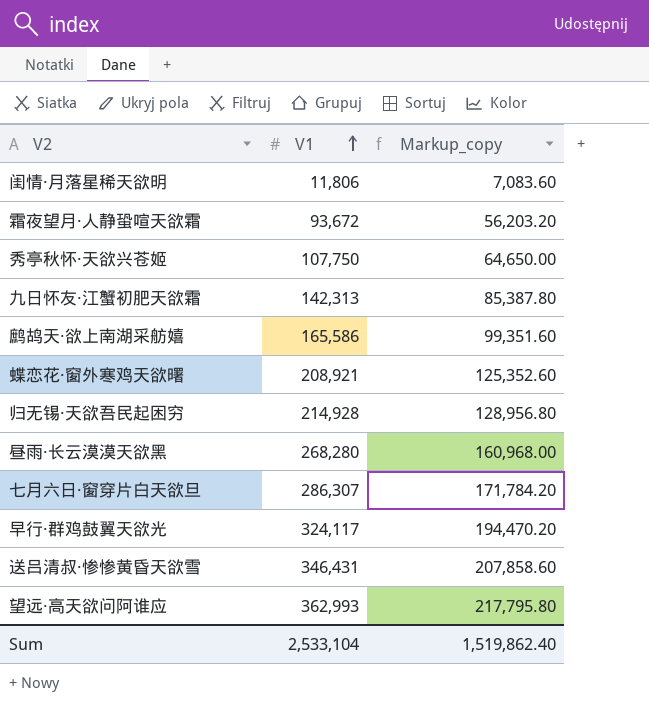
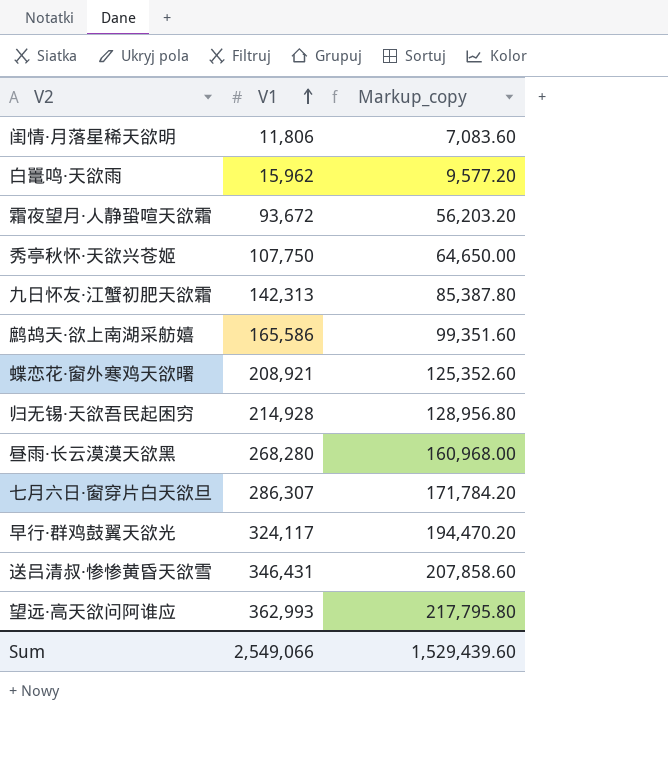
row 白鼍鸣·天欲雨: none -> 15,962 | 9,577.20
Sum | V1: 2,533,104 -> 2,549,066
Sum | Markup_copy: 1,519,862.40 -> 1,529,439.60

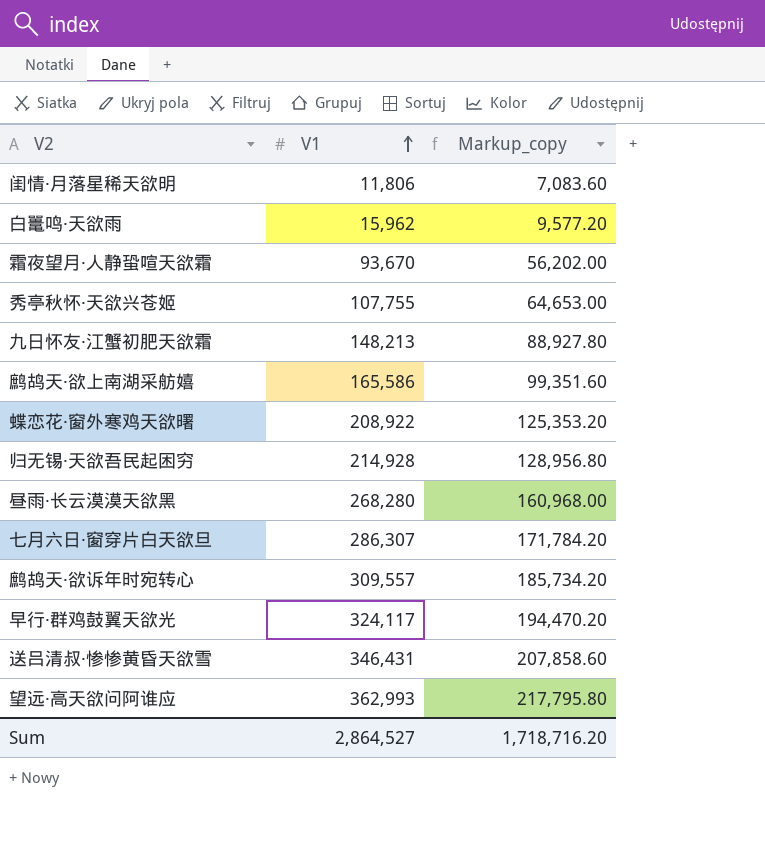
霜夜望月·人静蛩喧天欲霜 | V1: 93,672 -> 93,670
霜夜望月·人静蛩喧天欲霜 | Markup_copy: 56,203.20 -> 56,202.00
秀亭秋怀·天欲兴苍姬 | V1: 107,750 -> 107,755
秀亭秋怀·天欲兴苍姬 | Markup_copy: 64,650.00 -> 64,653.00
九日怀友·江蟹初肥天欲霜 | V1: 142,313 -> 148,213
九日怀友·江蟹初肥天欲霜 | Markup_copy: 85,387.80 -> 88,927.80
蝶恋花·窗外寒鸡天欲曙 | V1: 208,921 -> 208,922
蝶恋花·窗外寒鸡天欲曙 | Markup_copy: 125,352.60 -> 125,353.20
row 鹧鸪天·欲诉年时宛转心: none -> 309,557 | 185,734.20
Sum | V1: 2,549,066 -> 2,864,527
Sum | Markup_copy: 1,529,439.60 -> 1,718,716.20

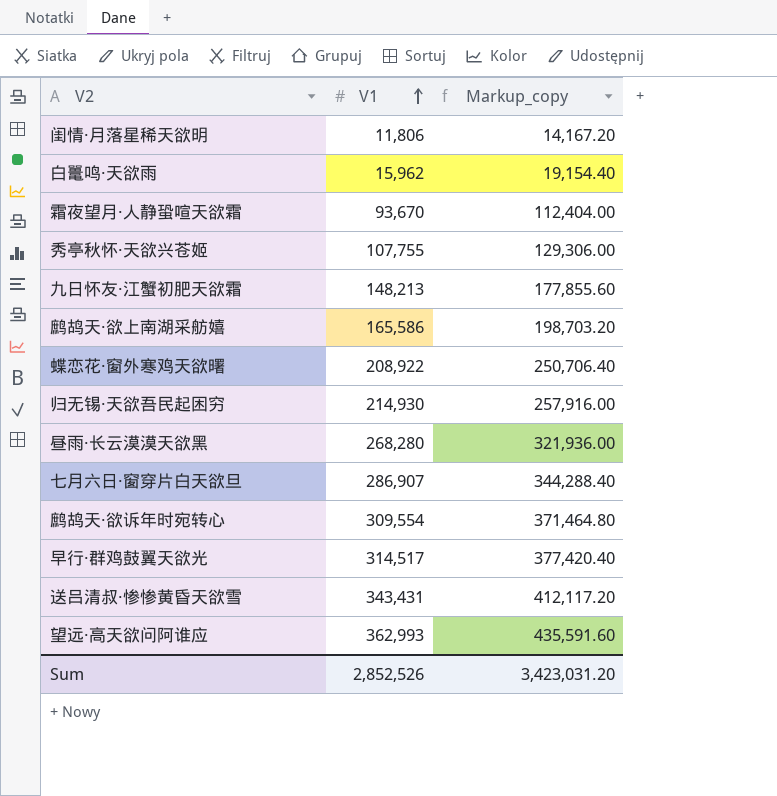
column Markup_copy | formula: [V1] * 0.6 -> [V1] * 1.2
归无锡·天欲吾民起困穷 | V1: 214,928 -> 214,930
七月六日·窗穿片白天欲旦 | V1: 286,307 -> 286,907
鹧鸪天·欲诉年时宛转心 | V1: 309,557 -> 309,554
早行·群鸡鼓翼天欲光 | V1: 324,117 -> 314,517
送吕清叔·惨惨黄昏天欲雪 | V1: 346,431 -> 343,431
Sum | V1: 2,864,527 -> 2,852,526
Sum | Markup_copy: 1,718,716.20 -> 3,423,031.20

